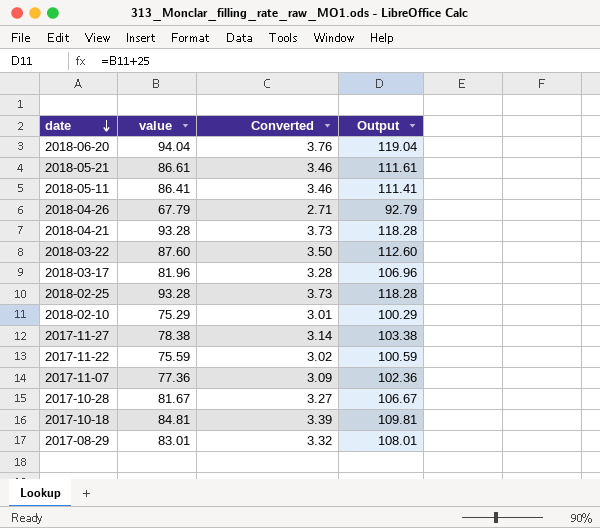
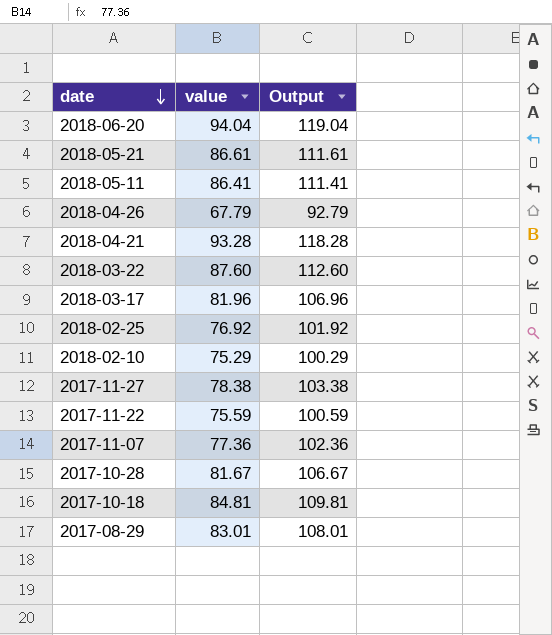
column Converted | formula: [value] * 0.04 -> none
2018-02-25 | value: 93.28 -> 76.92
2018-02-25 | Output: 118.28 -> 101.92

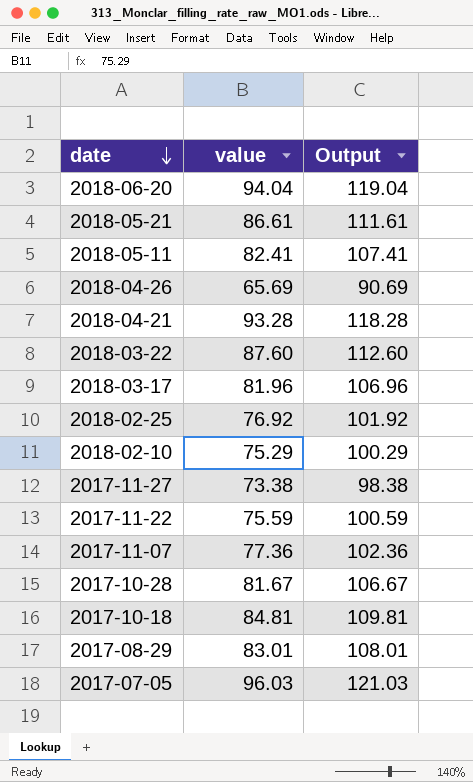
2018-05-11 | value: 86.41 -> 82.41
2018-05-11 | Output: 111.41 -> 107.41
2018-04-26 | value: 67.79 -> 65.69
2018-04-26 | Output: 92.79 -> 90.69
2017-11-27 | value: 78.38 -> 73.38
2017-11-27 | Output: 103.38 -> 98.38
row 2017-07-05: none -> 96.03 | 121.03

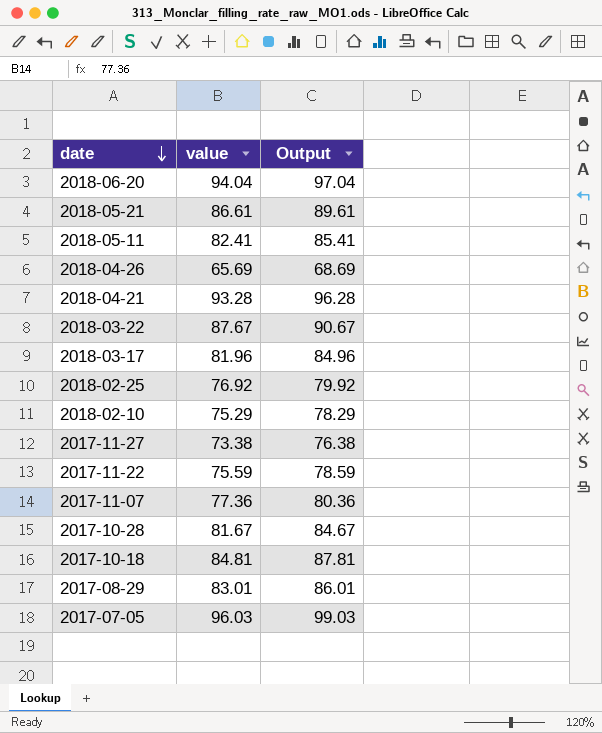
column Output | formula: [value] + 25 -> [value] + 3
2018-03-22 | value: 87.60 -> 87.67

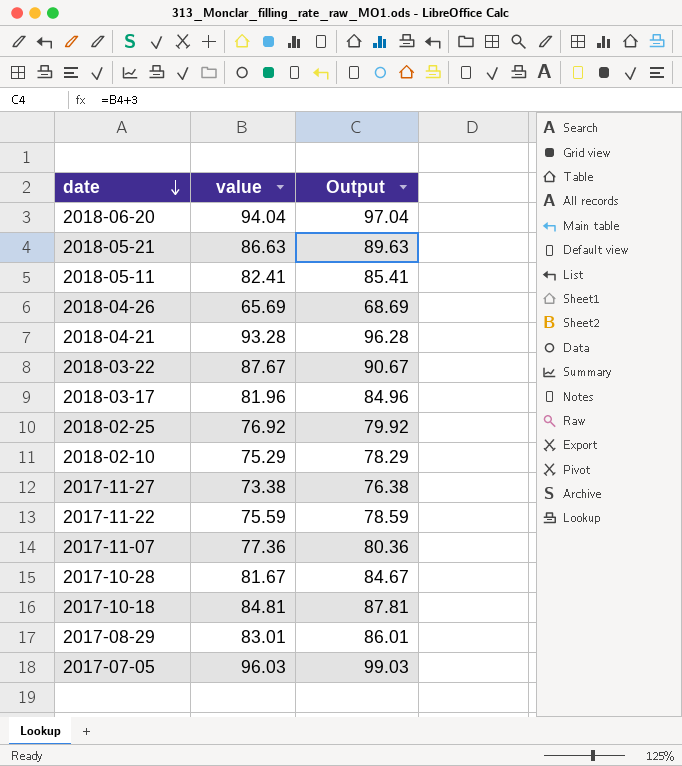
2018-05-21 | value: 86.61 -> 86.63
2018-05-21 | Output: 89.61 -> 89.63

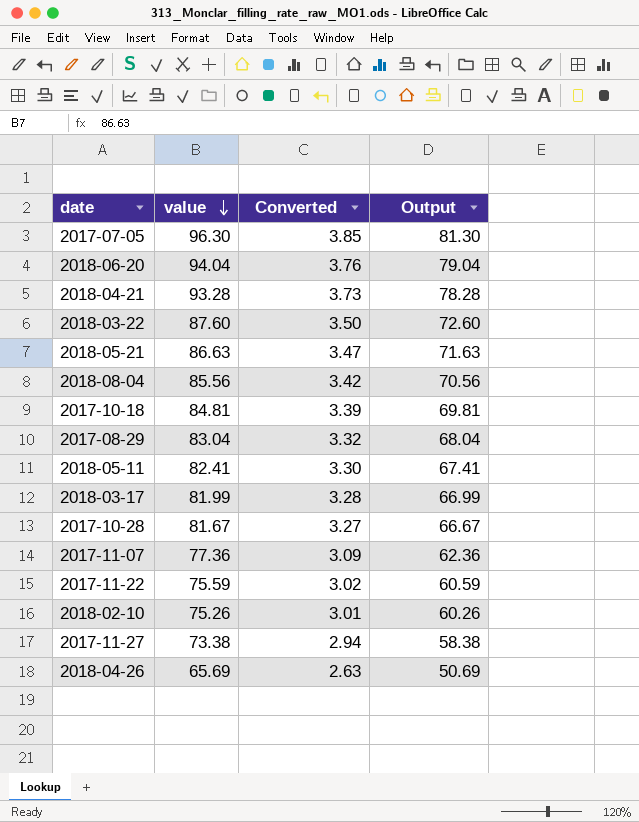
row order: date descending -> value descending
column Converted | formula: none -> [value] * 0.04
column Output | formula: [value] + 3 -> [value] - 15
row 2018-02-25: 76.92 | 79.92 -> none
2017-07-05 | value: 96.03 -> 96.30
2018-03-22 | value: 87.67 -> 87.60
row 2018-08-04: none -> 85.56 | 3.42 | 70.56
2017-08-29 | value: 83.01 -> 83.04
2018-03-17 | value: 81.96 -> 81.99
2018-02-10 | value: 75.29 -> 75.26

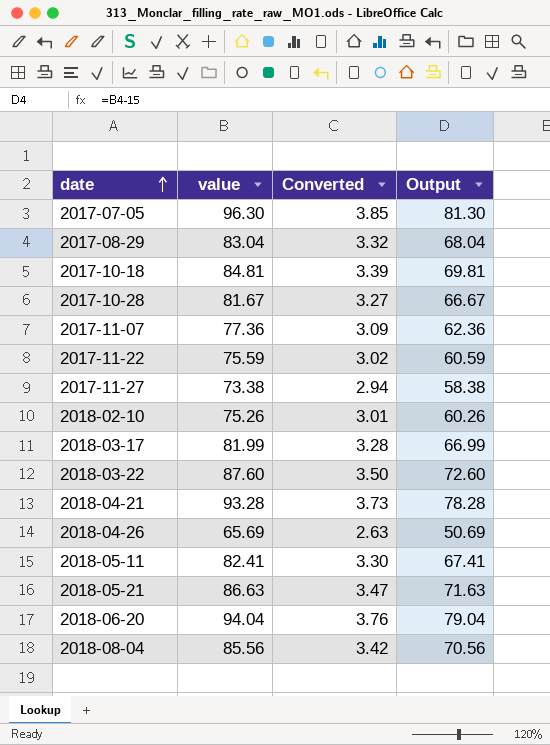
row order: value descending -> date ascending

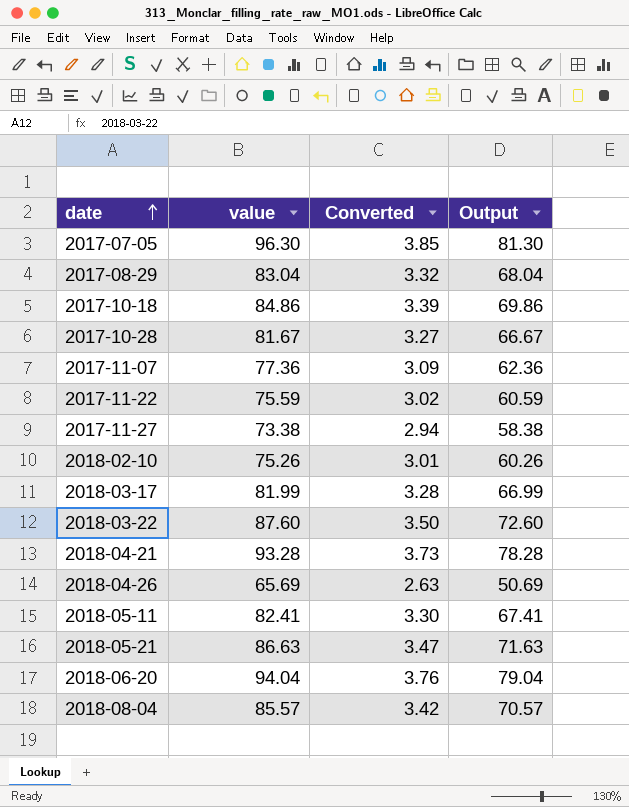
2017-10-18 | value: 84.81 -> 84.86
2017-10-18 | Output: 69.81 -> 69.86
2018-08-04 | value: 85.56 -> 85.57
2018-08-04 | Output: 70.56 -> 70.57

